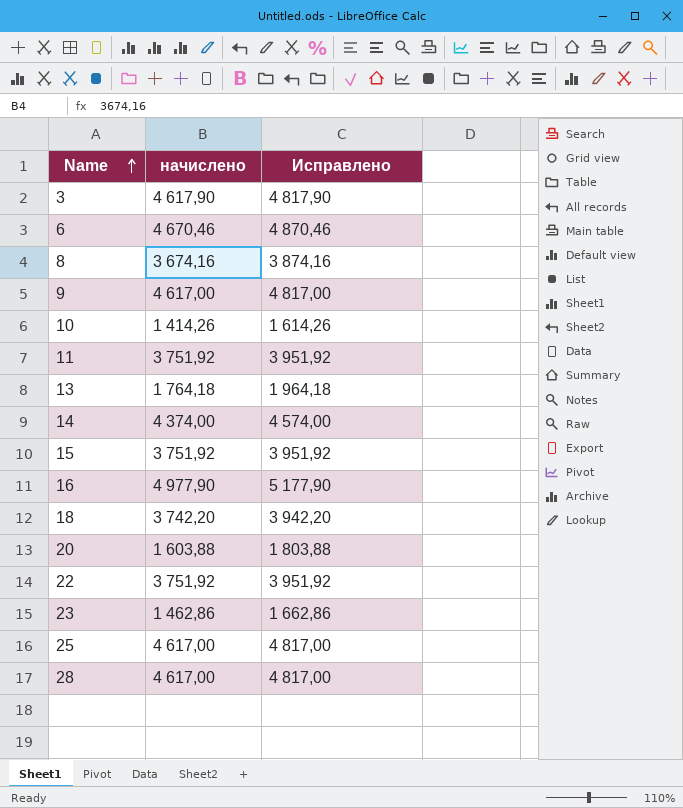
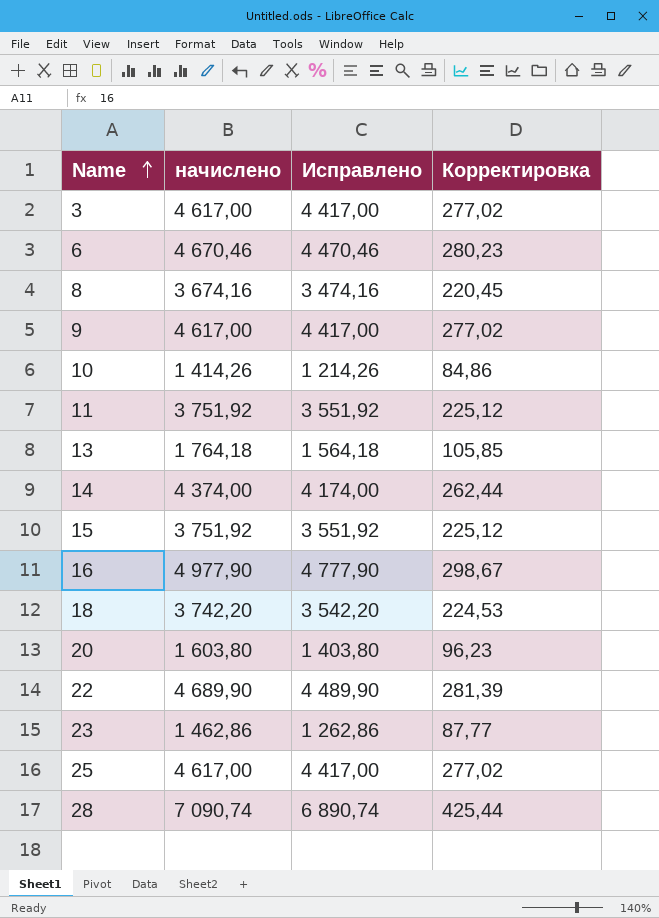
column Исправлено | formula: [начислено] + 200 -> [начислено] - 200
column Корректировка | formula: none -> [начислено] * 0,06
3 | начислено: 4 617,90 -> 4 617,00
20 | начислено: 1 603,88 -> 1 603,80
22 | начислено: 3 751,92 -> 4 689,90
28 | начислено: 4 617,00 -> 7 090,74

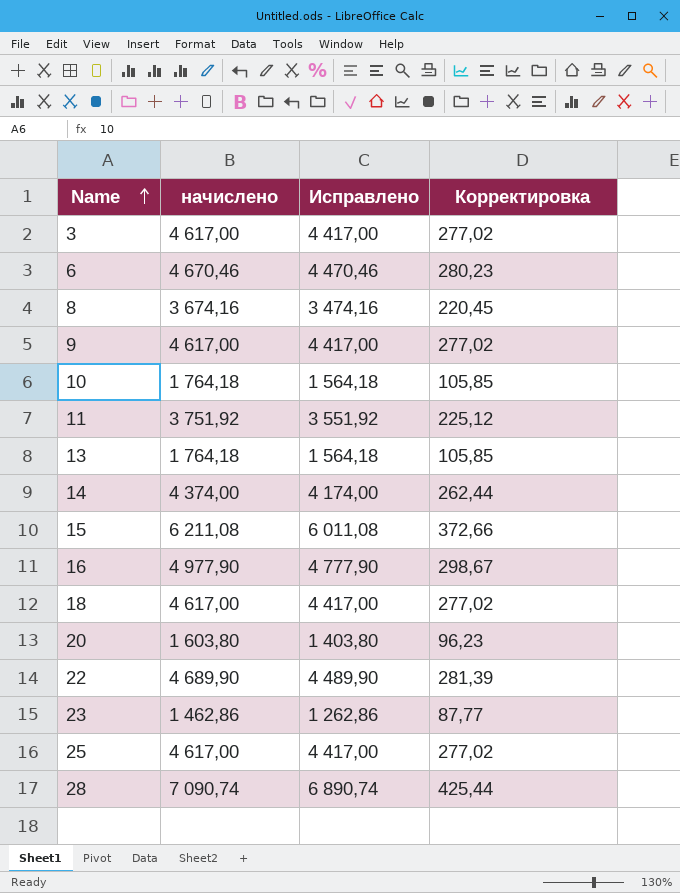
10 | начислено: 1 414,26 -> 1 764,18
10 | Исправлено: 1 214,26 -> 1 564,18
10 | Корректировка: 84,86 -> 105,85
15 | начислено: 3 751,92 -> 6 211,08
15 | Исправлено: 3 551,92 -> 6 011,08
15 | Корректировка: 225,12 -> 372,66
18 | начислено: 3 742,20 -> 4 617,00
18 | Исправлено: 3 542,20 -> 4 417,00
18 | Корректировка: 224,53 -> 277,02

